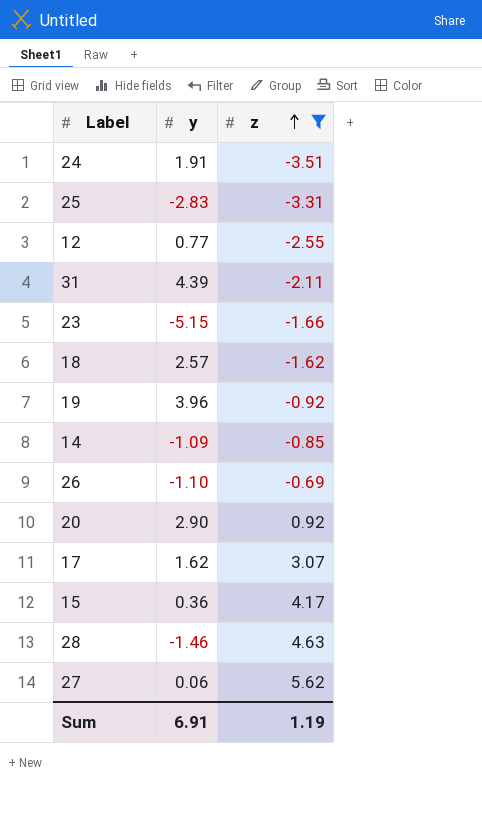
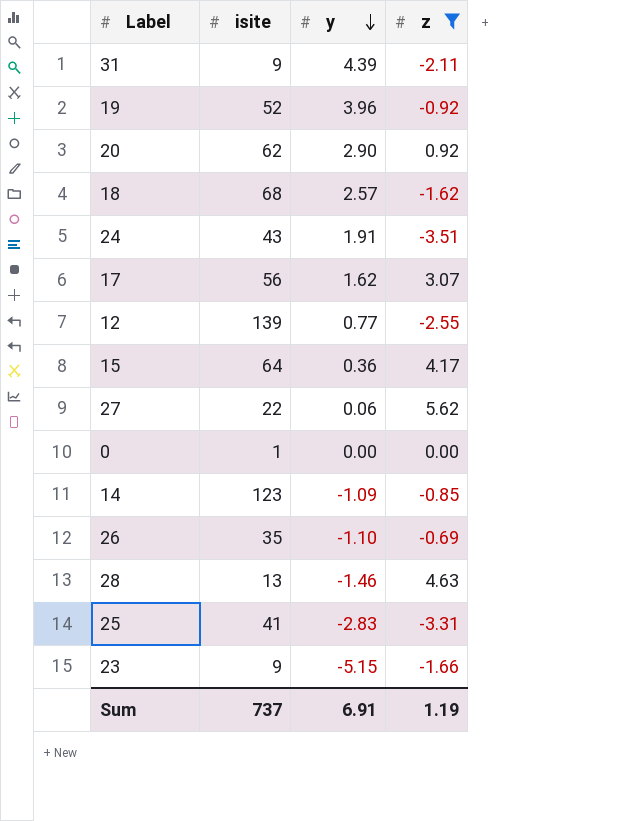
row order: z ascending -> y descending
column isite | position: none -> 2
row 0: none -> 1 | 0.00 | 0.00

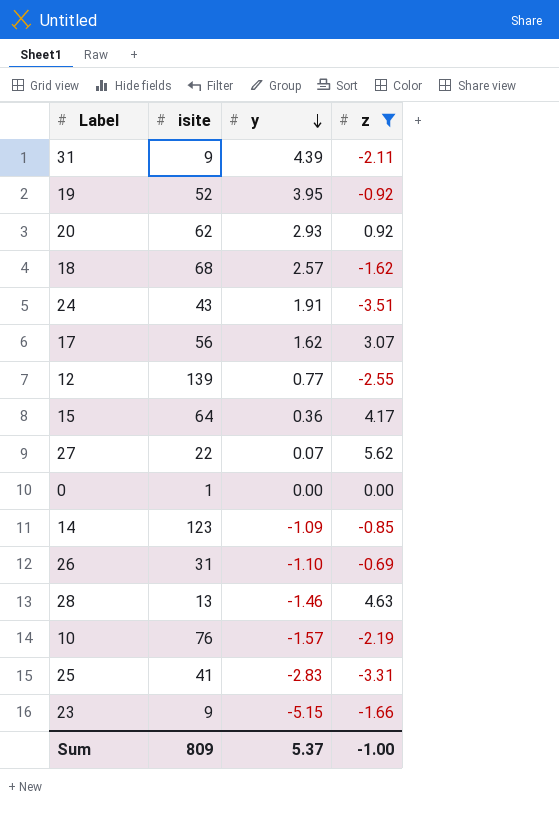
19 | y: 3.96 -> 3.95
20 | y: 2.90 -> 2.93
27 | y: 0.06 -> 0.07
26 | isite: 35 -> 31
row 10: none -> 76 | -1.57 | -2.19
Sum | isite: 737 -> 809
Sum | y: 6.91 -> 5.37
Sum | z: 1.19 -> -1.00

